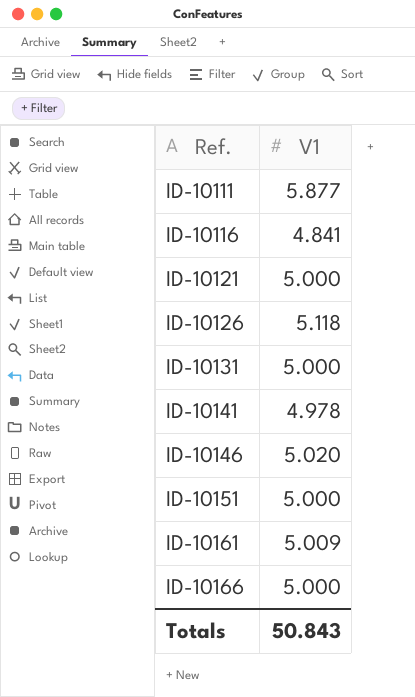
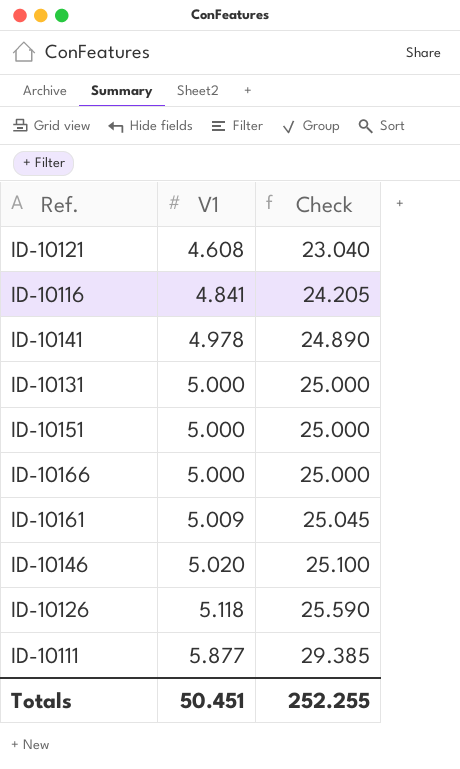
row order: Ref. ascending -> V1 ascending
column Check | formula: none -> [V1] * 5
ID-10121 | V1: 5.000 -> 4.608
Totals | V1: 50.843 -> 50.451

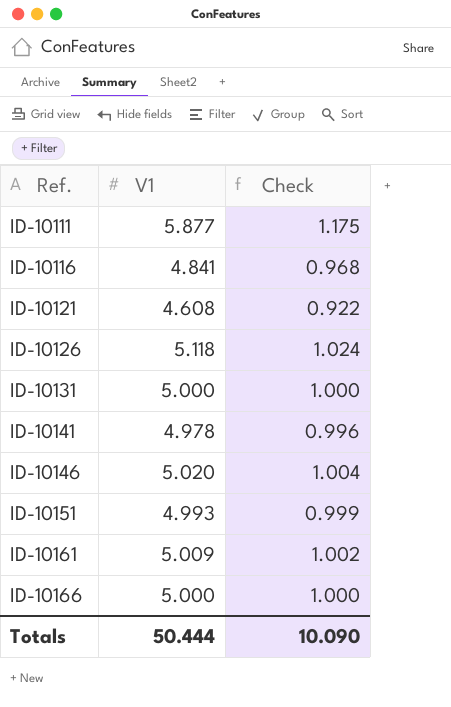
row order: V1 ascending -> Ref. ascending
column Check | formula: [V1] * 5 -> [V1] * 0.2
ID-10151 | V1: 5.000 -> 4.993
Totals | V1: 50.451 -> 50.444
Totals | Check: 252.255 -> 10.090

